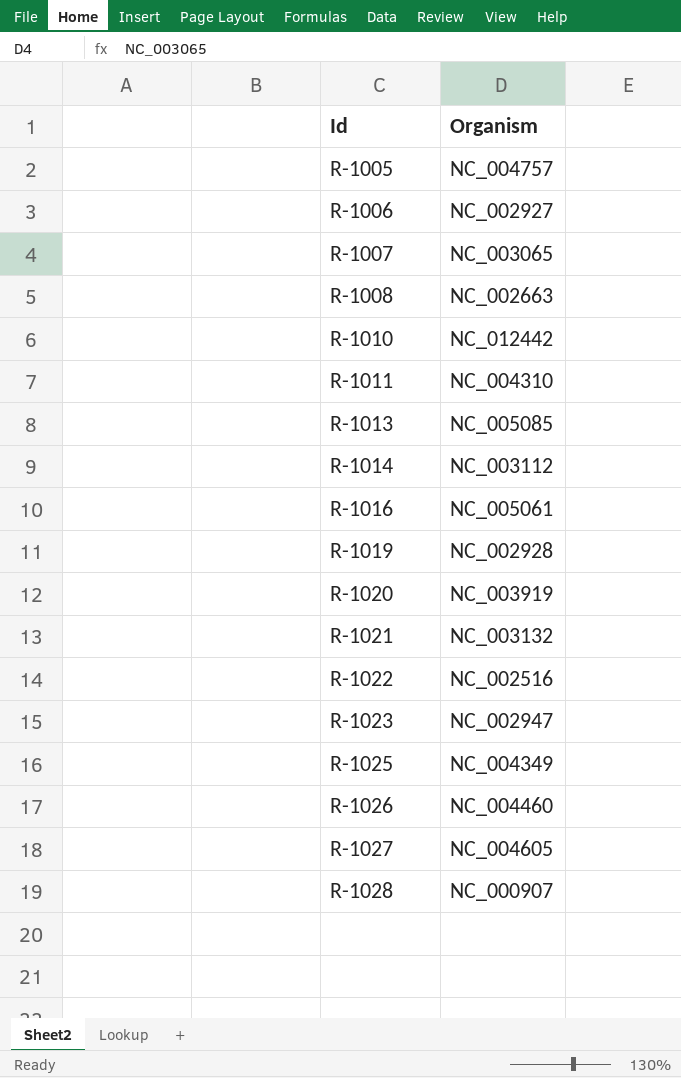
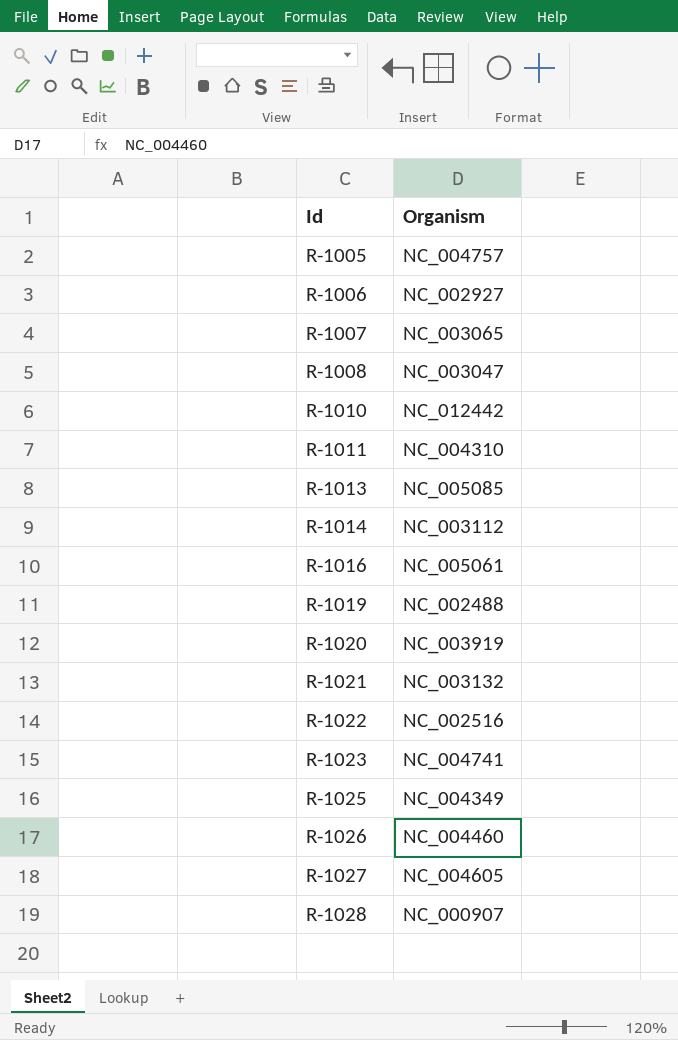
R-1008 | Organism: NC_002663 -> NC_003047
R-1019 | Organism: NC_002928 -> NC_002488
R-1023 | Organism: NC_002947 -> NC_004741

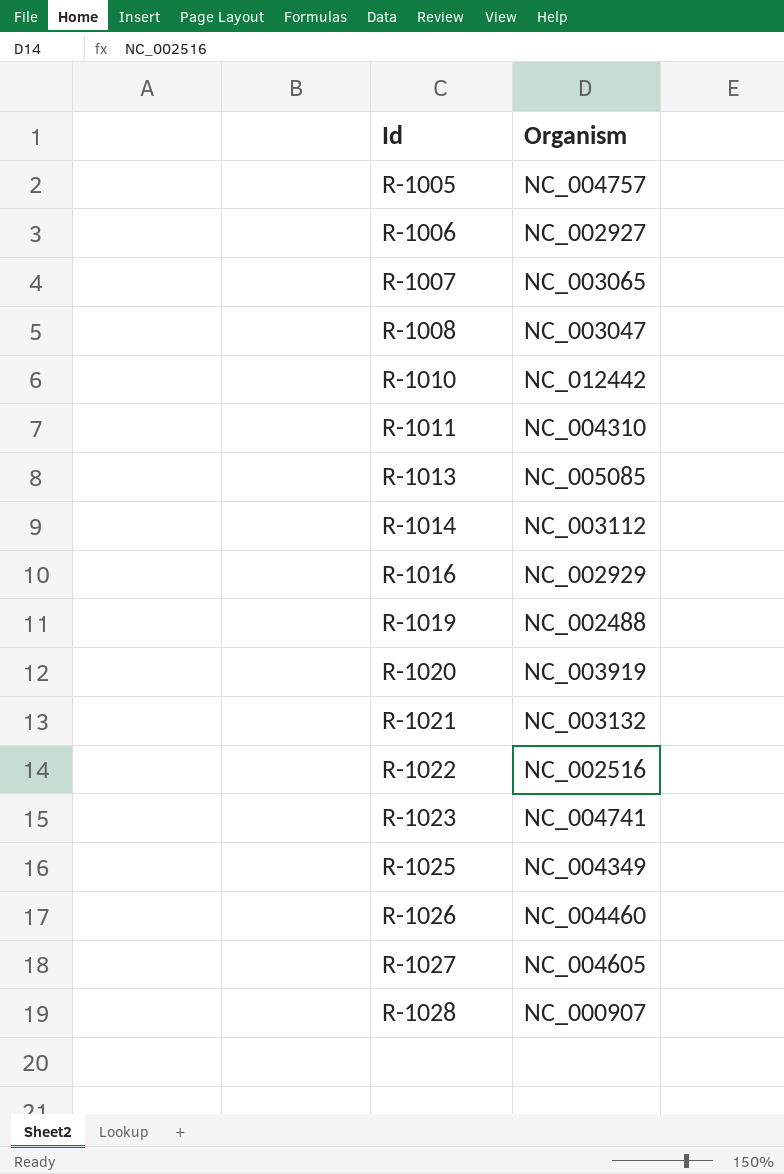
R-1016 | Organism: NC_005061 -> NC_002929

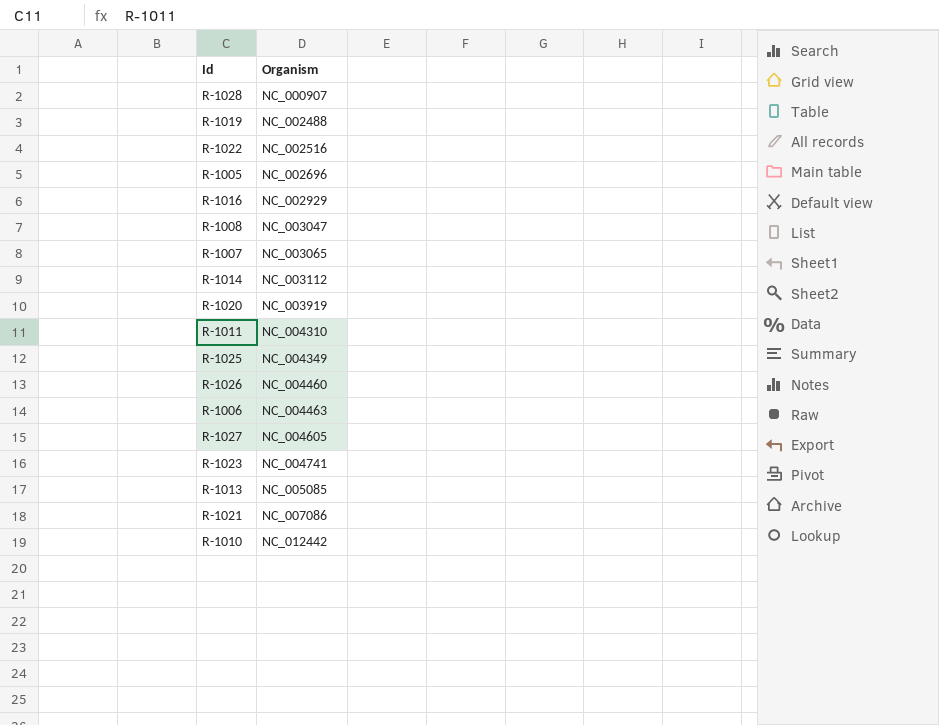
row order: Id ascending -> Organism ascending
R-1005 | Organism: NC_004757 -> NC_002696
R-1006 | Organism: NC_002927 -> NC_004463
R-1021 | Organism: NC_003132 -> NC_007086

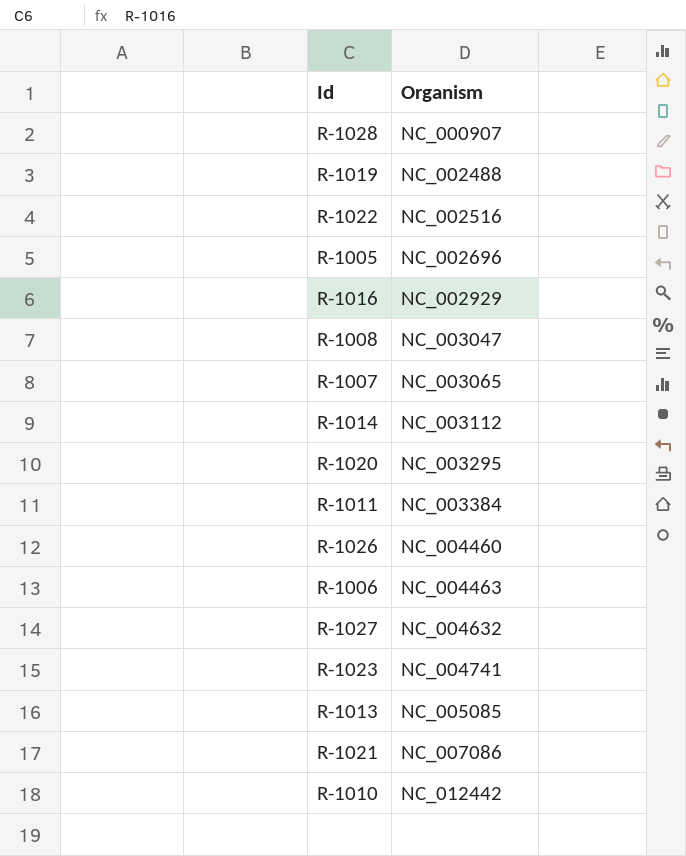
row R-1025: NC_004349 -> none
R-1020 | Organism: NC_003919 -> NC_003295
R-1011 | Organism: NC_004310 -> NC_003384
R-1027 | Organism: NC_004605 -> NC_004632

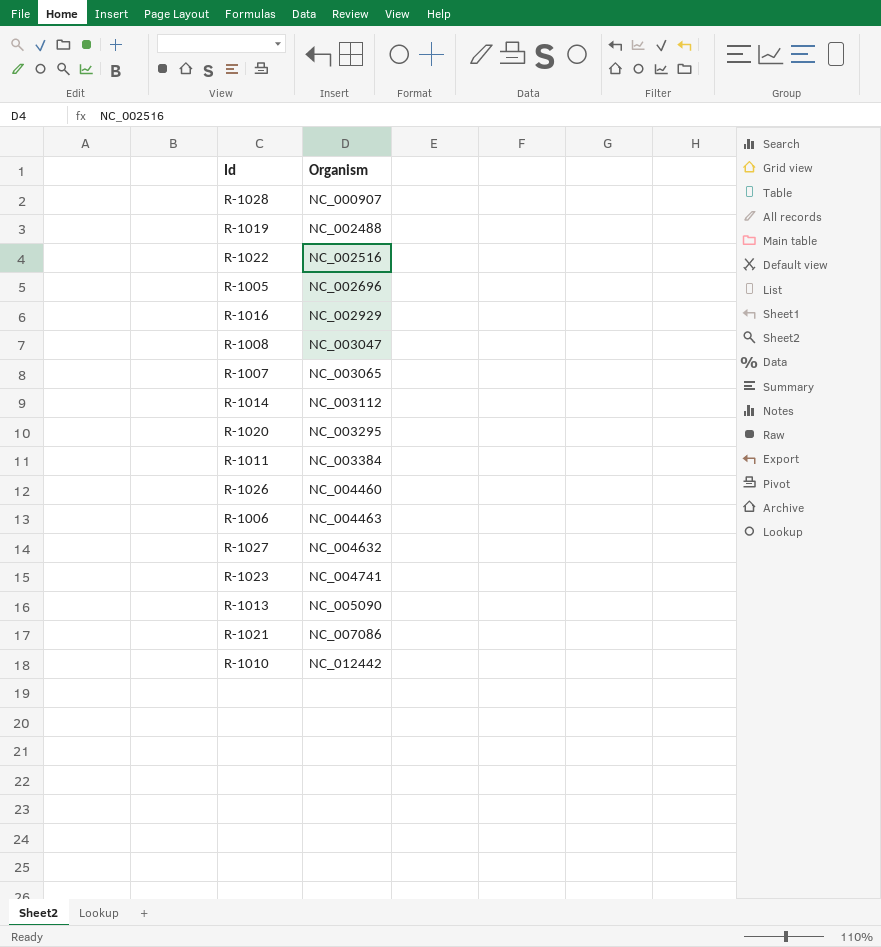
R-1013 | Organism: NC_005085 -> NC_005090

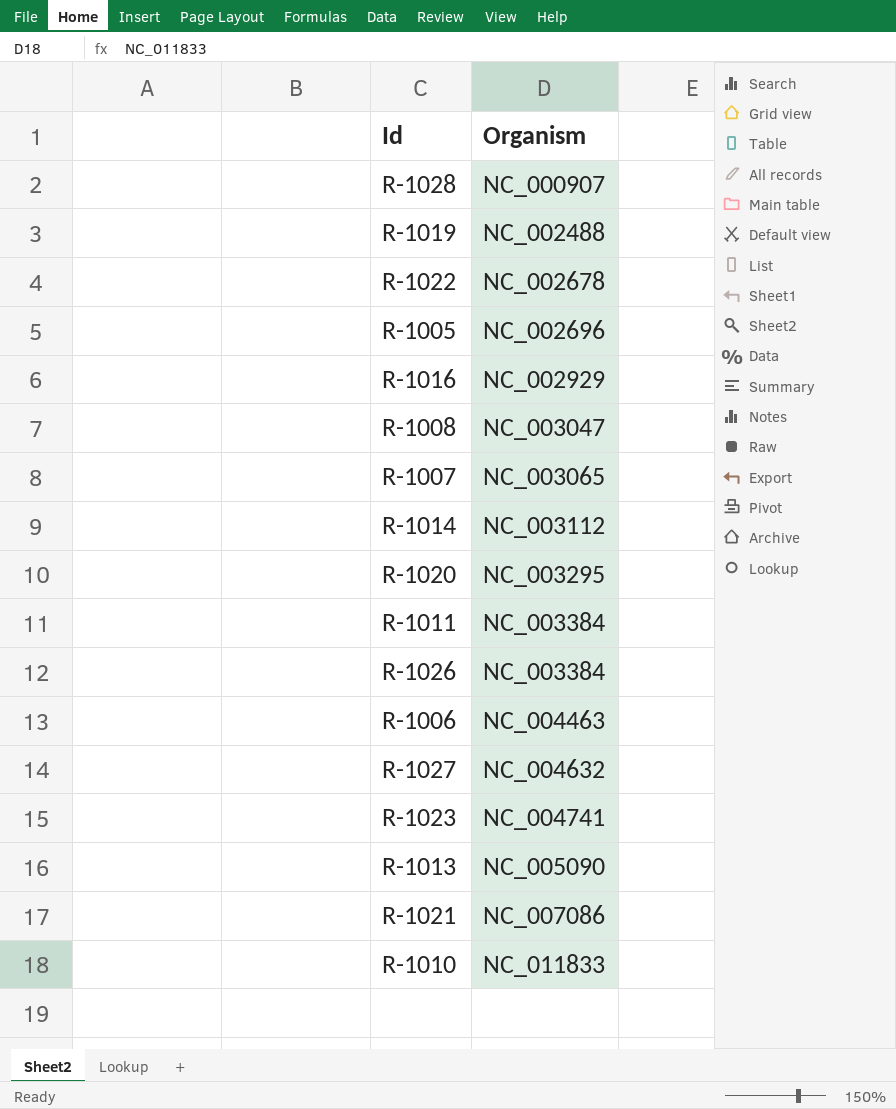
R-1022 | Organism: NC_002516 -> NC_002678
R-1026 | Organism: NC_004460 -> NC_003384
R-1010 | Organism: NC_012442 -> NC_011833

